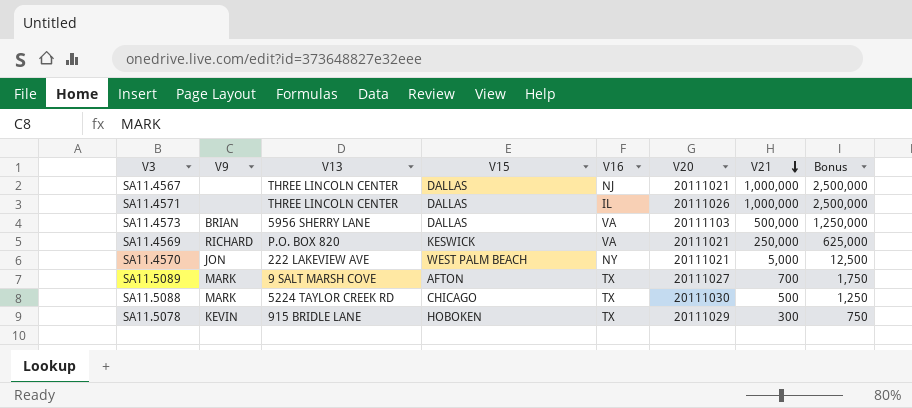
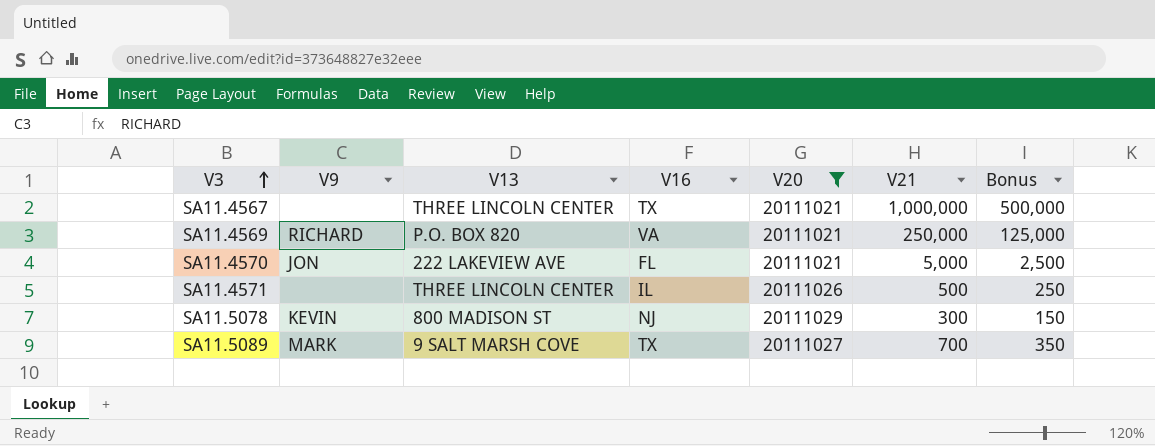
filter: none -> V20 <= 20111029
row order: V21 descending -> V3 ascending
column V15 | position: 4 -> none
column Bonus | formula: [V21] * 2.5 -> [V21] * 0.5
SA11.4567 | V16: NJ -> TX
SA11.4570 | V16: NY -> FL
SA11.4571 | V21: 1,000,000 -> 500
SA11.5078 | V13: 915 BRIDLE LANE -> 800 MADISON ST
SA11.5078 | V16: TX -> NJ

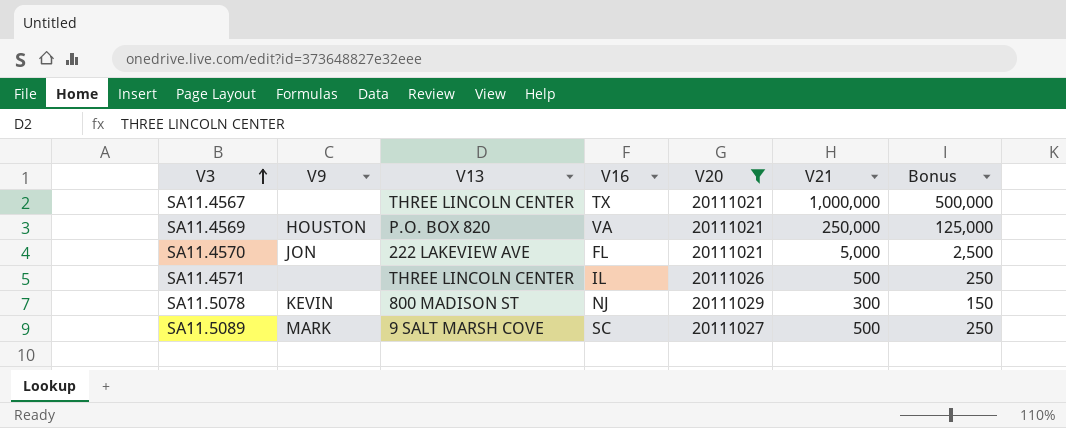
SA11.4569 | V9: RICHARD -> HOUSTON
SA11.5089 | V16: TX -> SC
SA11.5089 | V21: 700 -> 500
SA11.5089 | Bonus: 350 -> 250

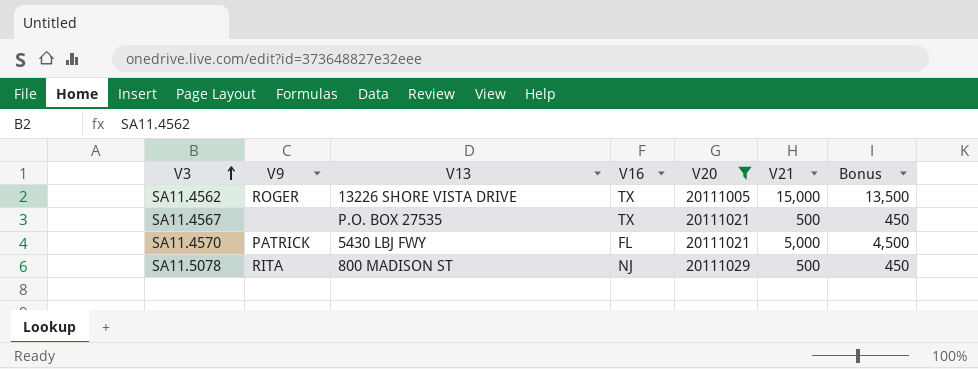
column Bonus | formula: [V21] * 0.5 -> [V21] * 0.9
row SA11.4569: HOUSTON | P.O. BOX 820 | VA | 20111021 | 250,000 | 125,000 -> none
row SA11.4571: none | THREE LINCOLN CENTER | IL | 20111026 | 500 | 250 -> none
row SA11.5089: MARK | 9 SALT MARSH COVE | SC | 20111027 | 500 | 250 -> none
row SA11.4562: none -> ROGER | 13226 SHORE VISTA DRIVE | TX | 20111005 | 15,000 | 13,500
SA11.4567 | V13: THREE LINCOLN CENTER -> P.O. BOX 27535
SA11.4567 | V21: 1,000,000 -> 500
SA11.4570 | V9: JON -> PATRICK
SA11.4570 | V13: 222 LAKEVIEW AVE -> 5430 LBJ FWY
SA11.5078 | V9: KEVIN -> RITA
SA11.5078 | V21: 300 -> 500

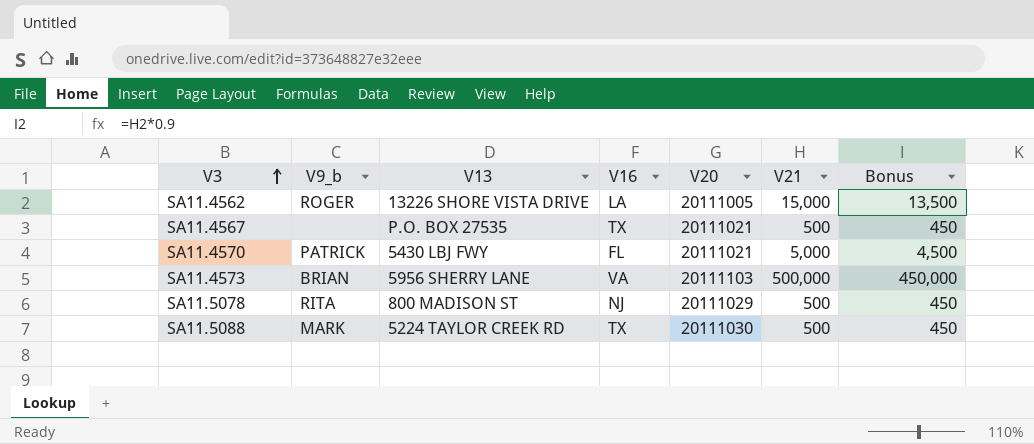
filter: V20 <= 20111029 -> none
column name: V9 -> V9_b
SA11.4562 | V16: TX -> LA

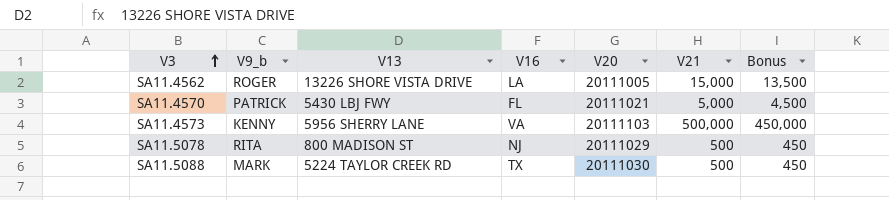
row SA11.4567: none | P.O. BOX 27535 | TX | 20111021 | 500 | 450 -> none
SA11.4573 | V9_b: BRIAN -> KENNY

